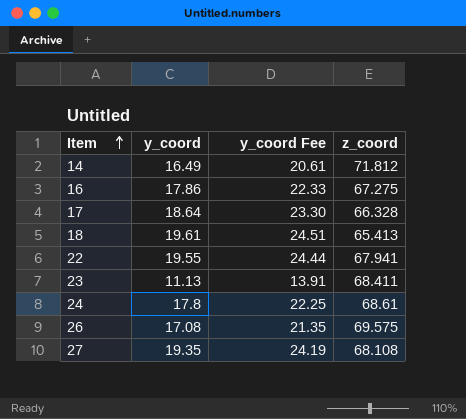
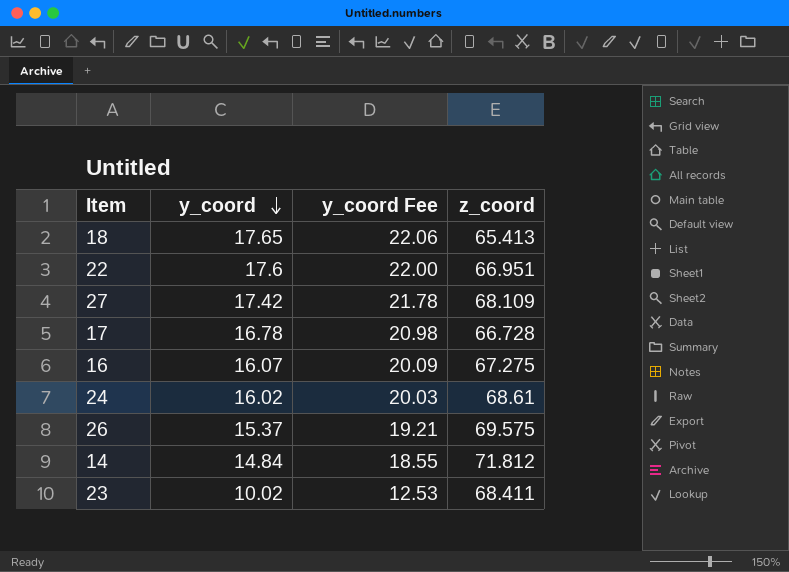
row order: Item ascending -> y_coord descending
18 | y_coord: 19.61 -> 17.65
18 | y_coord Fee: 24.51 -> 22.06
22 | y_coord: 19.55 -> 17.6
22 | y_coord Fee: 24.44 -> 22.00
22 | z_coord: 67.941 -> 66.951
27 | y_coord: 19.35 -> 17.42
27 | y_coord Fee: 24.19 -> 21.78
27 | z_coord: 68.108 -> 68.109
17 | y_coord: 18.64 -> 16.78
17 | y_coord Fee: 23.30 -> 20.98
17 | z_coord: 66.328 -> 66.728
16 | y_coord: 17.86 -> 16.07
16 | y_coord Fee: 22.33 -> 20.09
24 | y_coord: 17.8 -> 16.02
24 | y_coord Fee: 22.25 -> 20.03
26 | y_coord: 17.08 -> 15.37
26 | y_coord Fee: 21.35 -> 19.21
14 | y_coord: 16.49 -> 14.84
14 | y_coord Fee: 20.61 -> 18.55
23 | y_coord: 11.13 -> 10.02
23 | y_coord Fee: 13.91 -> 12.53

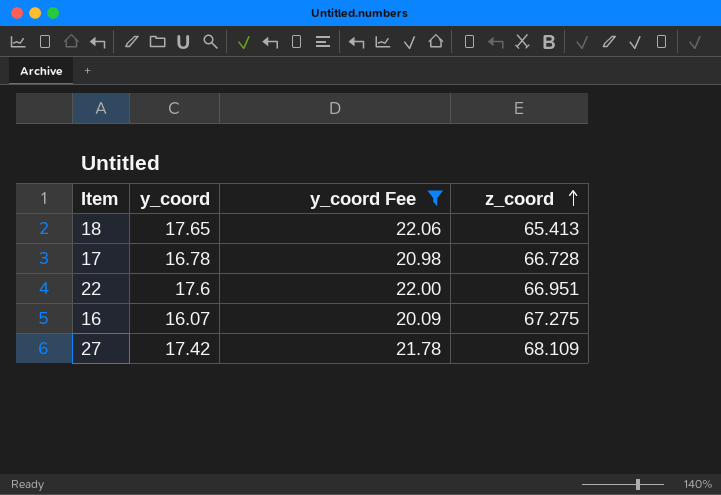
filter: none -> y_coord Fee >= 20.09
row order: y_coord descending -> z_coord ascending

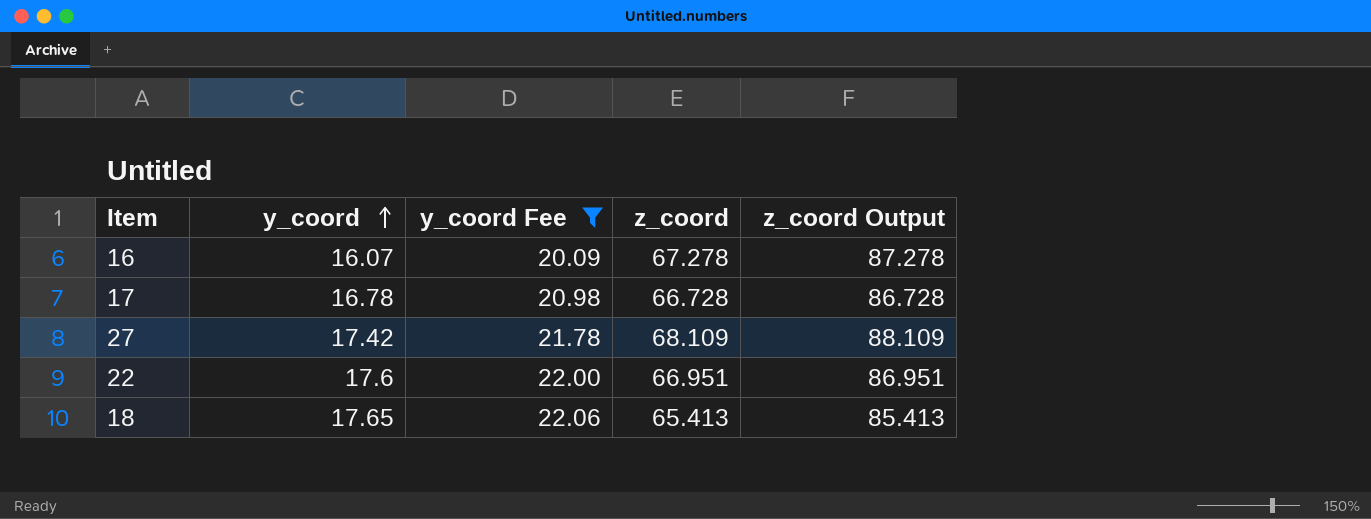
row order: z_coord ascending -> y_coord ascending
column z_coord Output | formula: none -> [z_coord] + 20
16 | z_coord: 67.275 -> 67.278

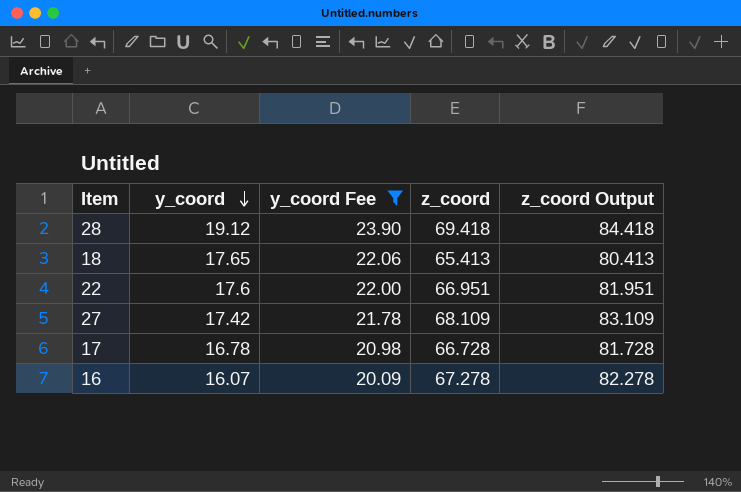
row order: y_coord ascending -> y_coord descending
column z_coord Output | formula: [z_coord] + 20 -> [z_coord] + 15
row 28: none -> 19.12 | 23.90 | 69.418 | 84.418

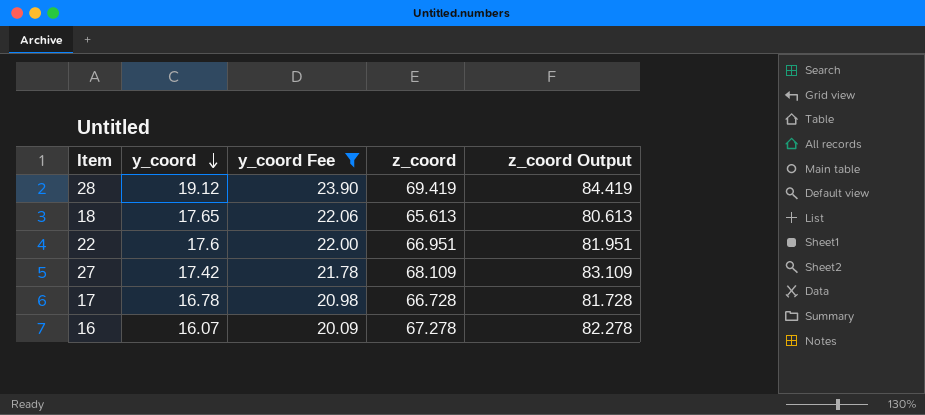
28 | z_coord: 69.418 -> 69.419
28 | z_coord Output: 84.418 -> 84.419
18 | z_coord: 65.413 -> 65.613
18 | z_coord Output: 80.413 -> 80.613

